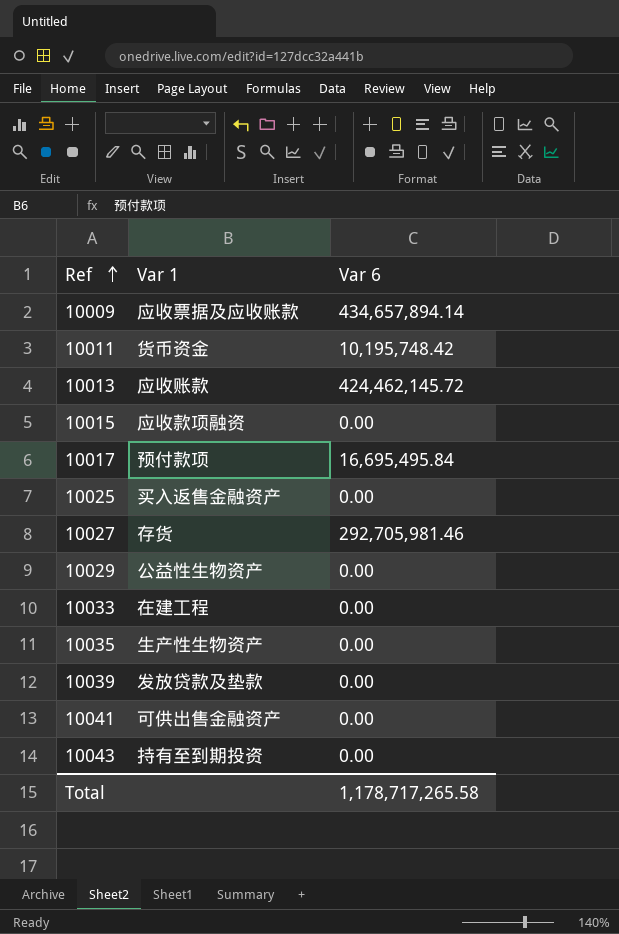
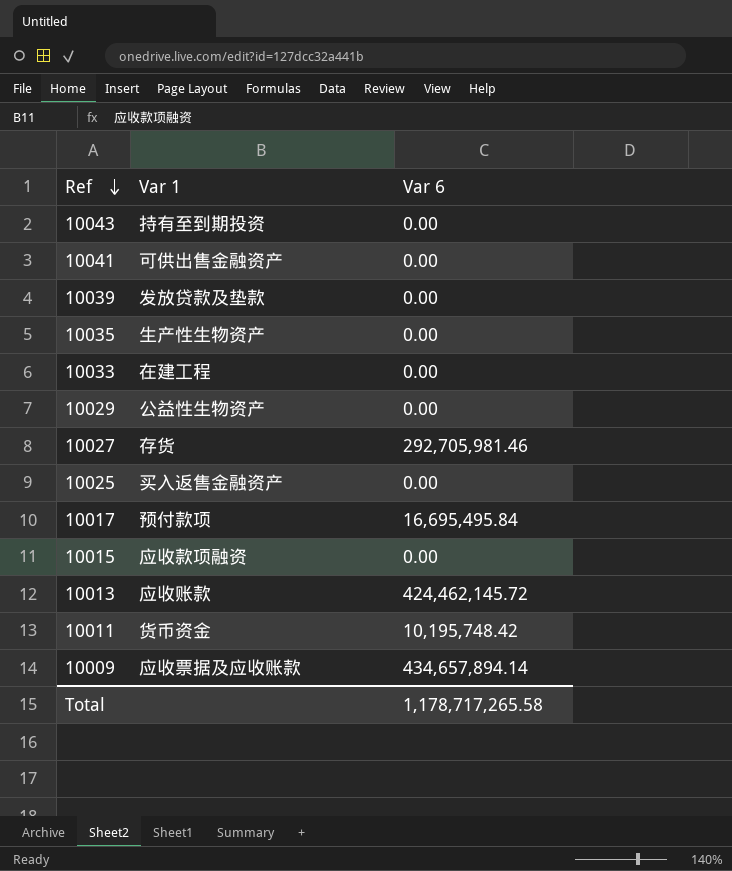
row order: Ref ascending -> Ref descending

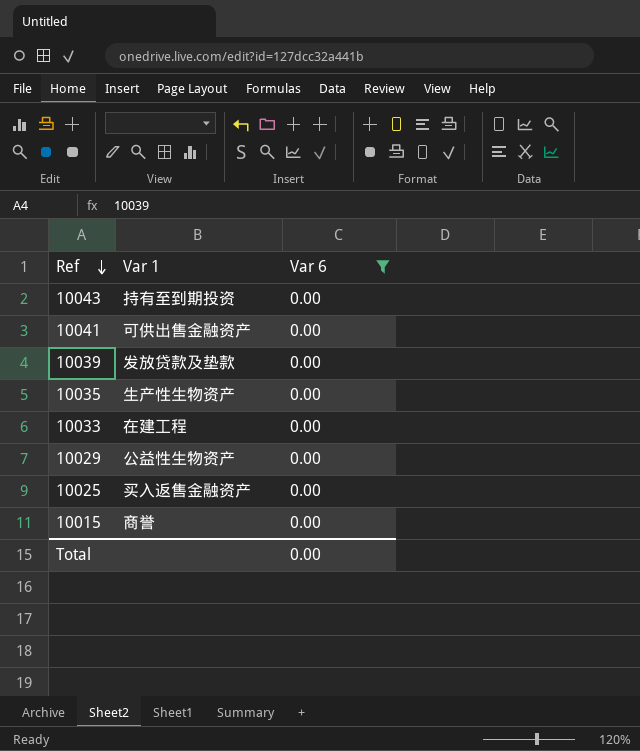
filter: none -> Var 6 = 0.00
10015 | Var 1: 应收款项融资 -> 商誉
Total | Var 6: 1,178,717,265.58 -> 0.00

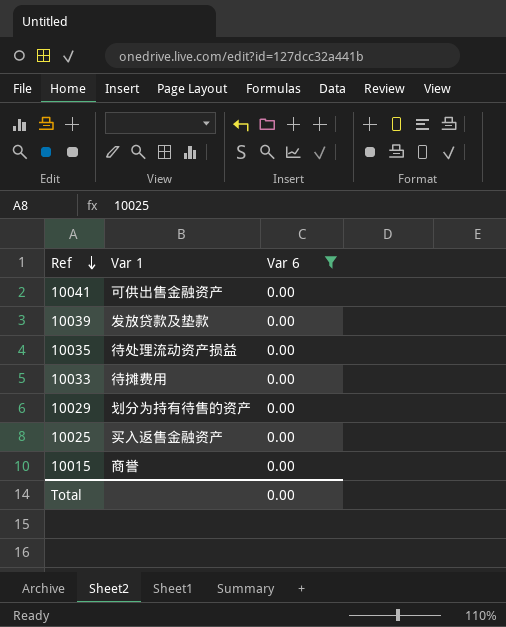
row 10043: 持有至到期投资 | 0.00 -> none
10035 | Var 1: 生产性生物资产 -> 待处理流动资产损益
10033 | Var 1: 在建工程 -> 待摊费用
10029 | Var 1: 公益性生物资产 -> 划分为持有待售的资产

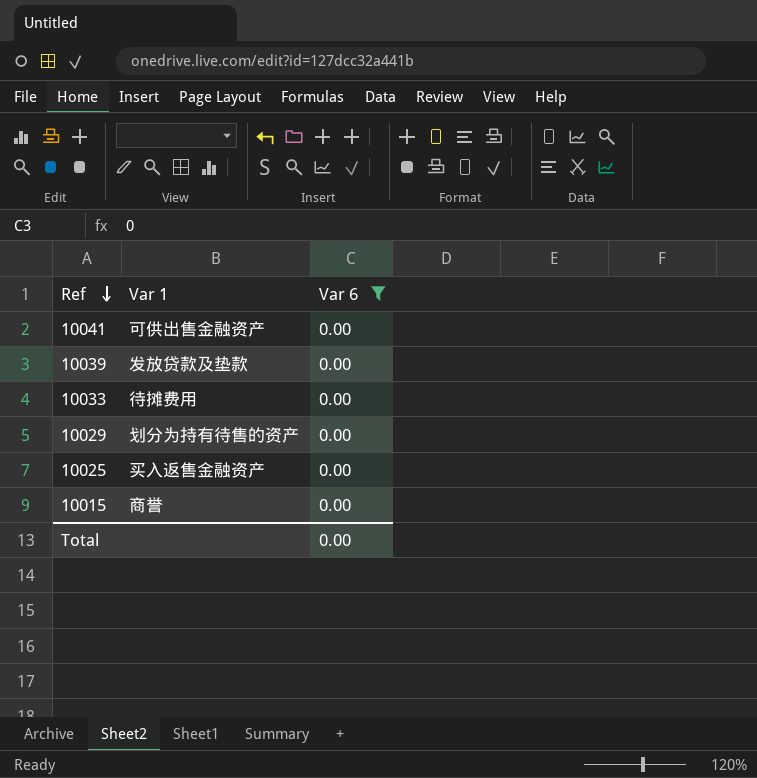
row 10035: 待处理流动资产损益 | 0.00 -> none

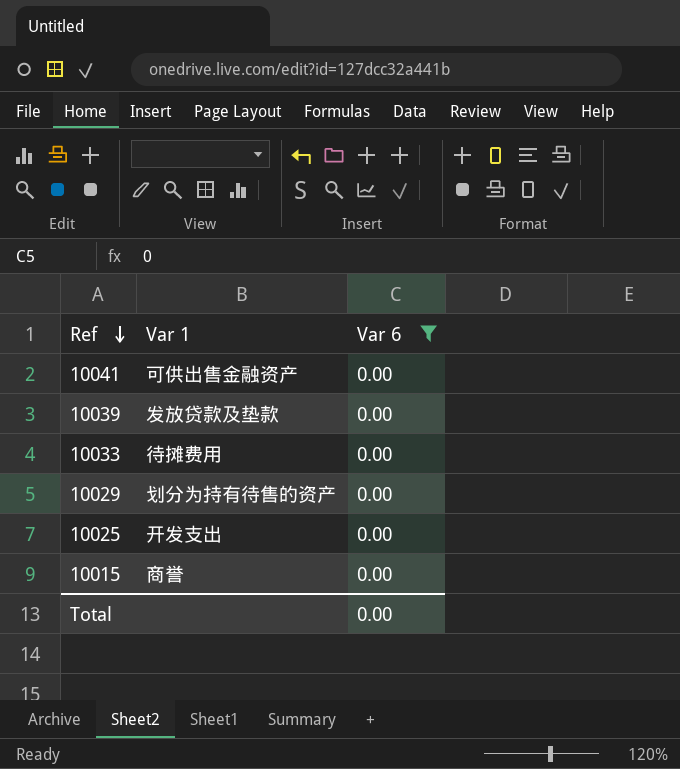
10025 | Var 1: 买入返售金融资产 -> 开发支出

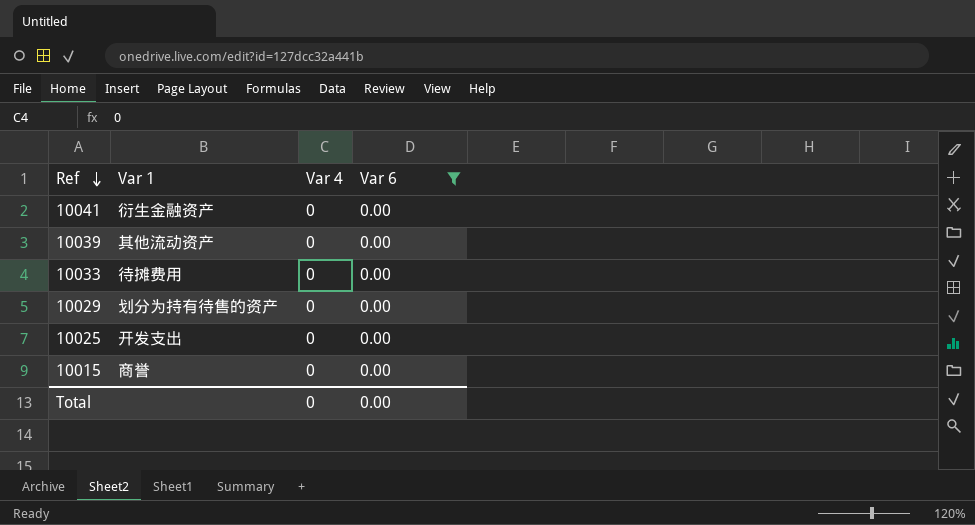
column Var 4 | position: none -> 3
10041 | Var 1: 可供出售金融资产 -> 衍生金融资产
10039 | Var 1: 发放贷款及垫款 -> 其他流动资产

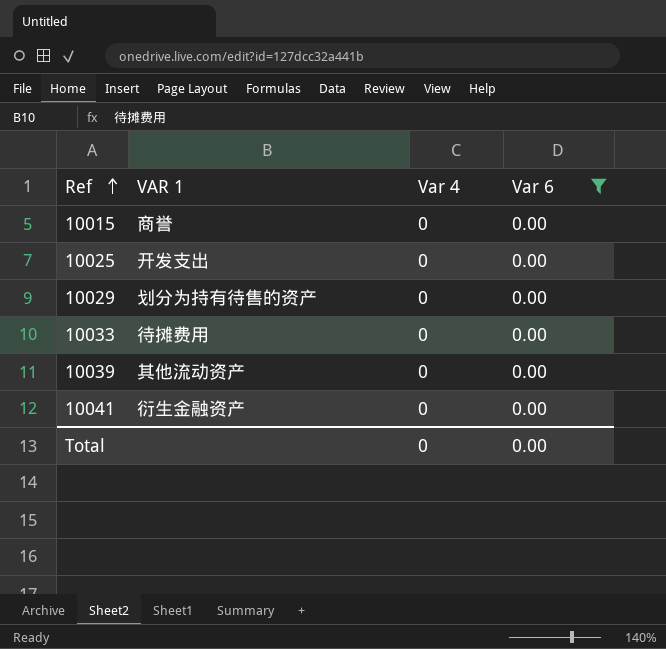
row order: Ref descending -> Ref ascending
column name: Var 1 -> VAR 1

